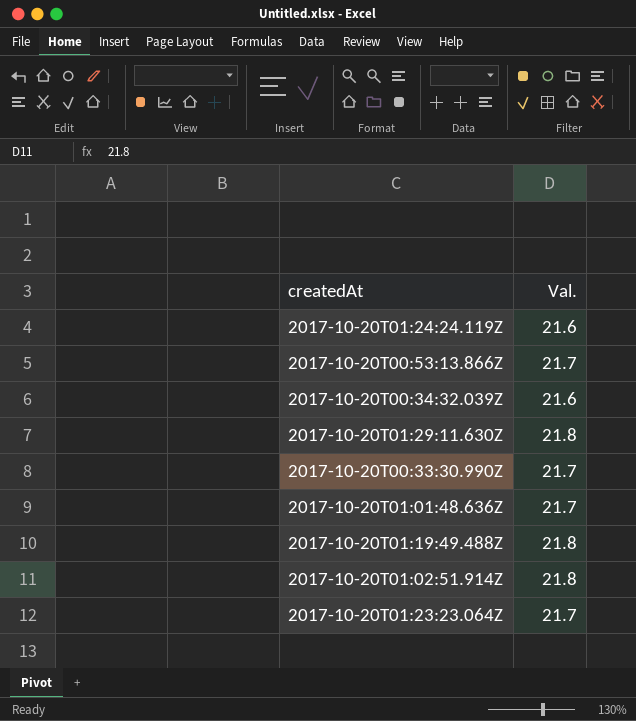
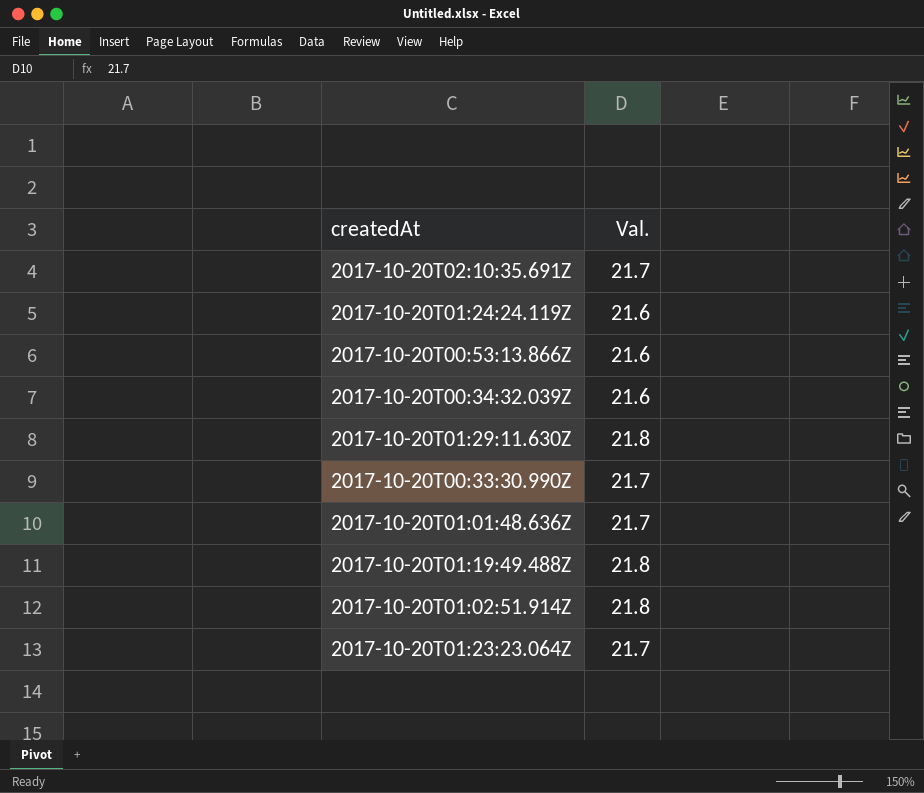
row 2017-10-20T02:10:35.691Z: none -> 21.7
2017-10-20T00:53:13.866Z | Val.: 21.7 -> 21.6

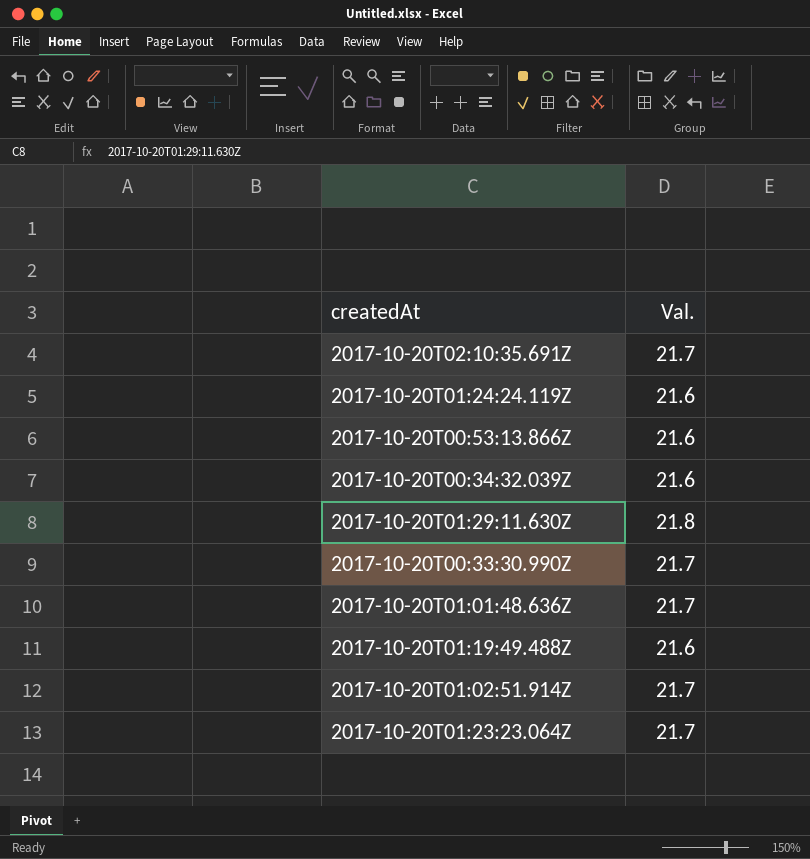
2017-10-20T01:19:49.488Z | Val.: 21.8 -> 21.6
2017-10-20T01:02:51.914Z | Val.: 21.8 -> 21.7

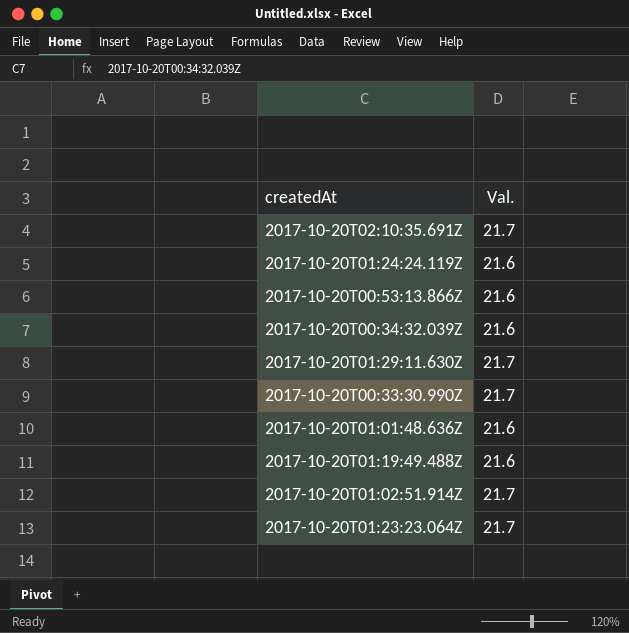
2017-10-20T01:29:11.630Z | Val.: 21.8 -> 21.7
2017-10-20T01:01:48.636Z | Val.: 21.7 -> 21.6

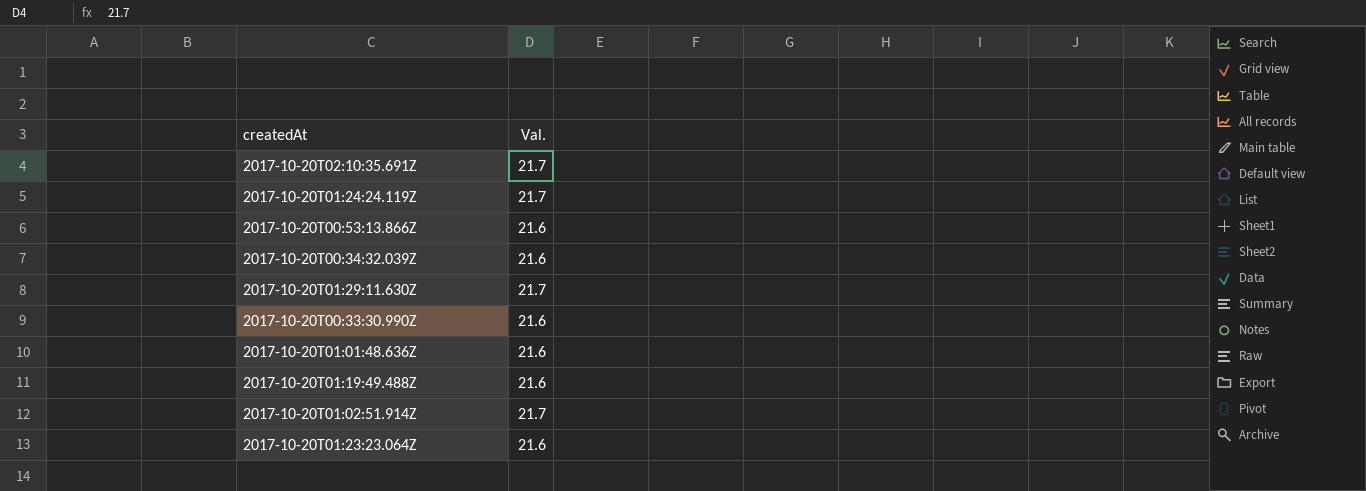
2017-10-20T01:24:24.119Z | Val.: 21.6 -> 21.7
2017-10-20T00:33:30.990Z | Val.: 21.7 -> 21.6
2017-10-20T01:23:23.064Z | Val.: 21.7 -> 21.6

